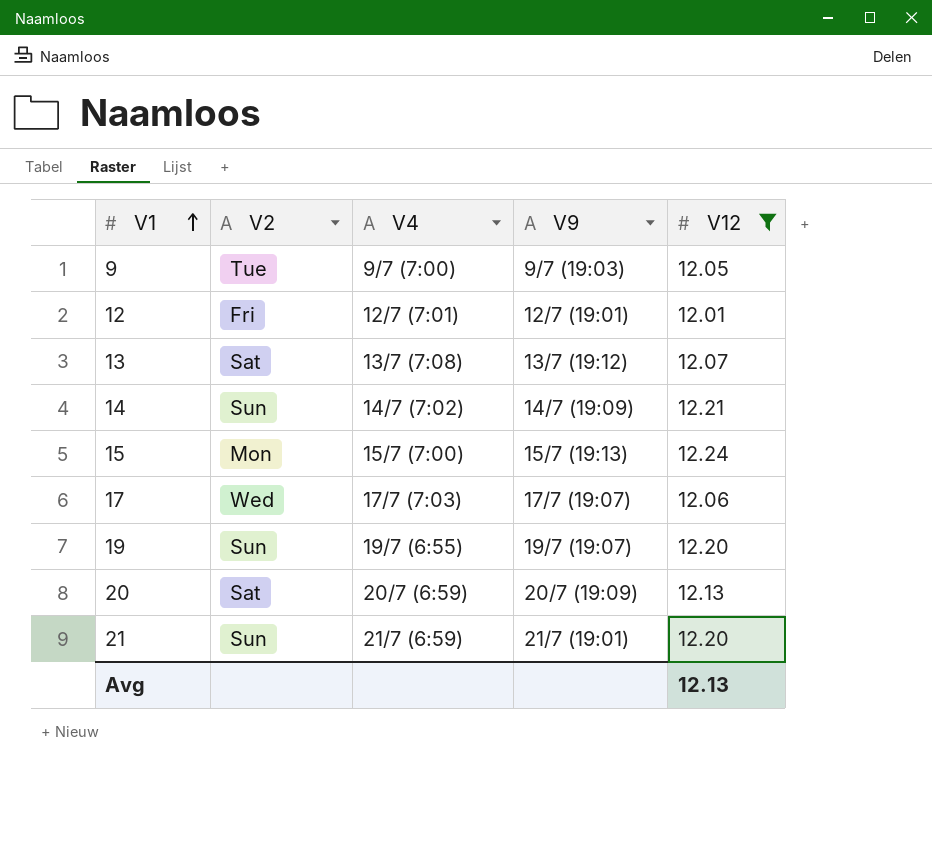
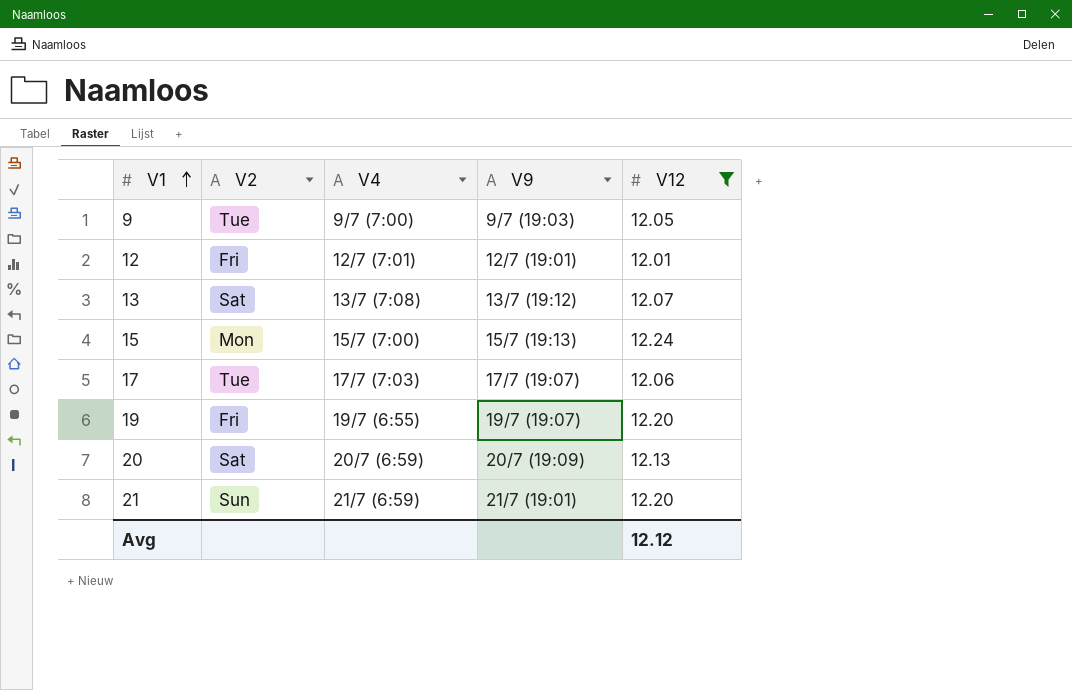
row 14: Sun | 14/7 (7:02) | 14/7 (19:09) | 12.21 -> none
17 | V2: Wed -> Tue
19 | V2: Sun -> Fri
Avg | V12: 12.13 -> 12.12

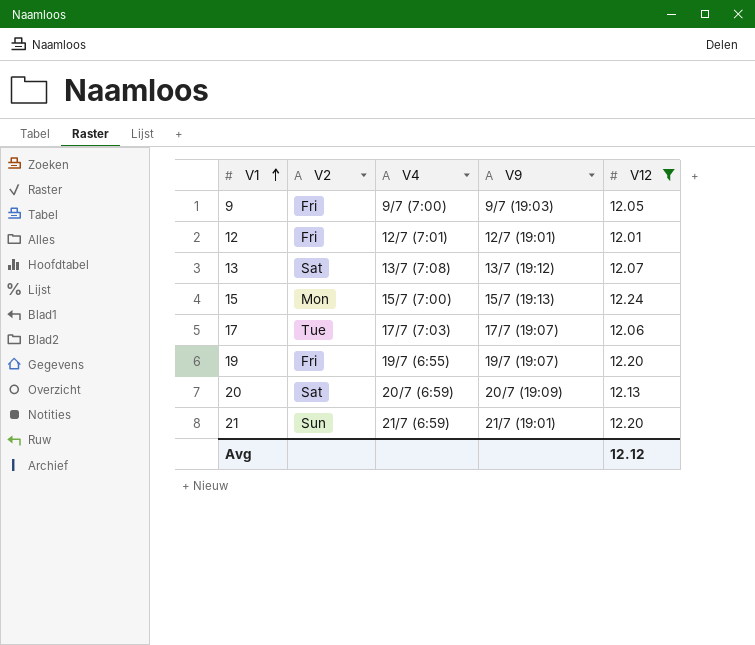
9 | V2: Tue -> Fri

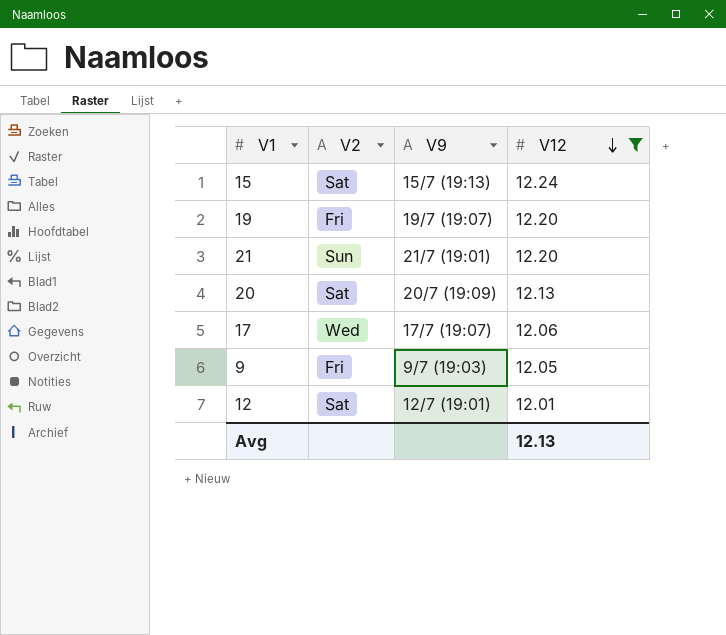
row order: V1 ascending -> V12 descending
column V4 | position: 3 -> none
row 13: Sat | 13/7 (7:08) | 13/7 (19:12) | 12.07 -> none
15 | V2: Mon -> Sat
17 | V2: Tue -> Wed
12 | V2: Fri -> Sat
Avg | V12: 12.12 -> 12.13

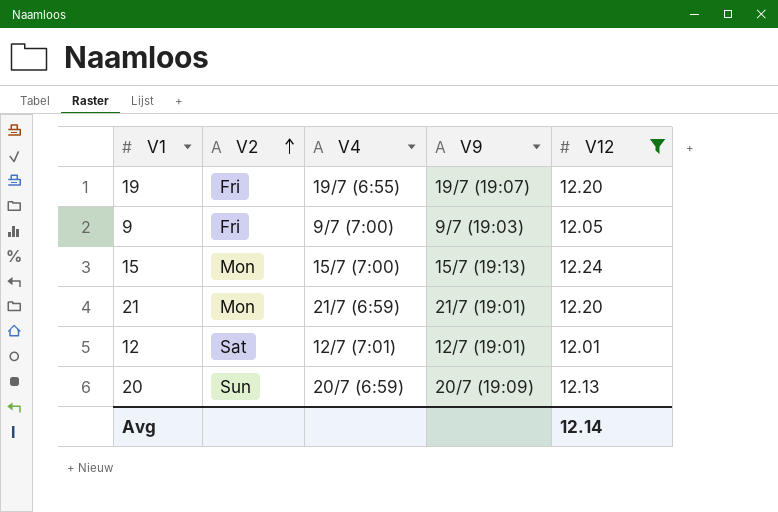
row order: V12 descending -> V2 ascending
column V4 | position: none -> 3
row 17: Wed | 17/7 (19:07) | 12.06 -> none
15 | V2: Sat -> Mon
21 | V2: Sun -> Mon
20 | V2: Sat -> Sun
Avg | V12: 12.13 -> 12.14

